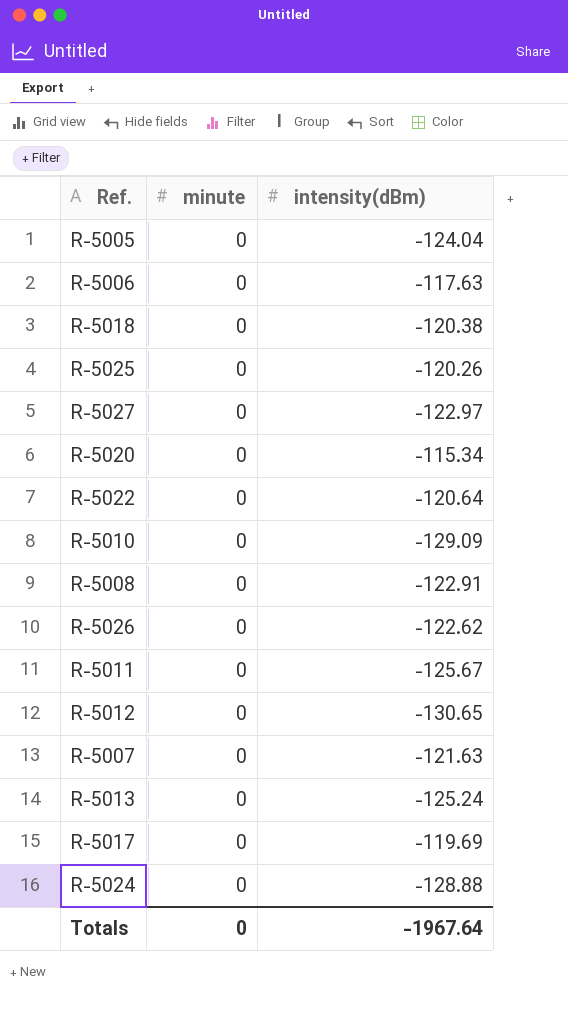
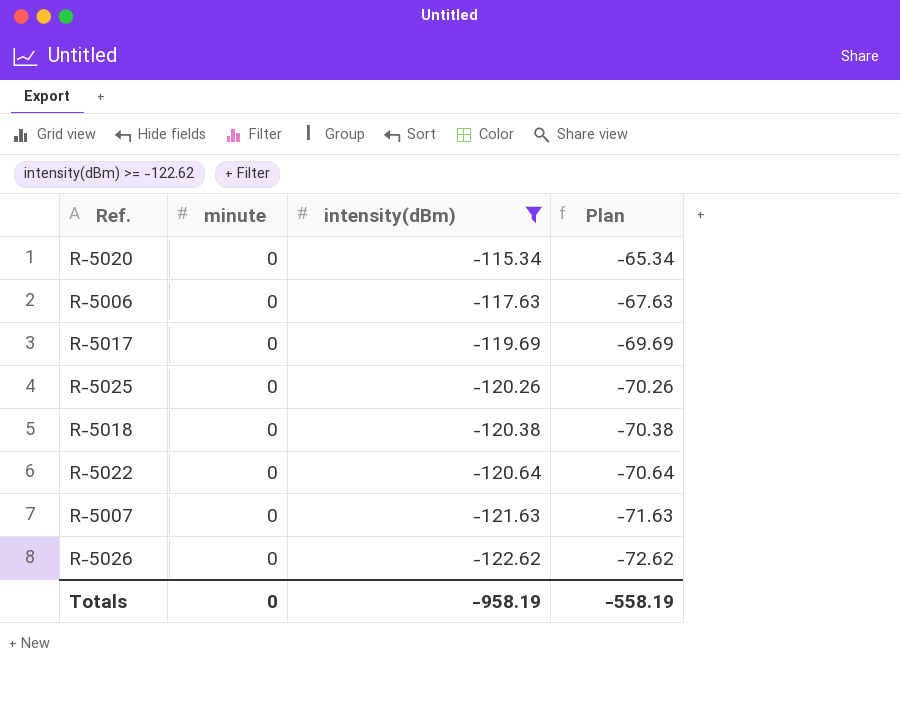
filter: none -> intensity(dBm) >= -122.62
row order: none -> intensity(dBm) descending
column Plan | formula: none -> [intensity(dBm)] + 50
Totals | intensity(dBm): -1967.64 -> -958.19

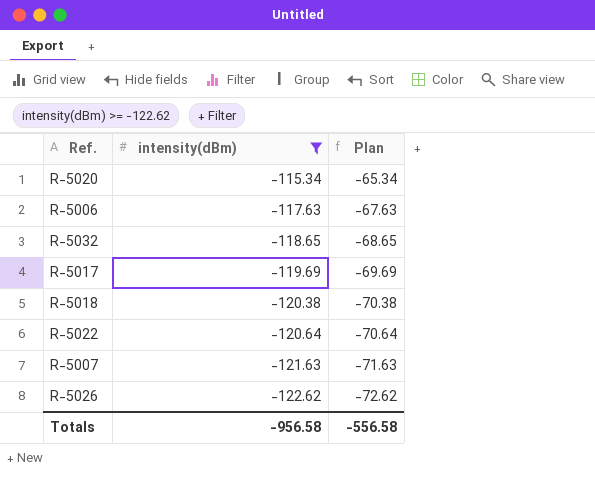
column minute | position: 2 -> none
row R-5025: 0 | -120.26 | -70.26 -> none
row R-5032: none -> -118.65 | -68.65
Totals | intensity(dBm): -958.19 -> -956.58
Totals | Plan: -558.19 -> -556.58

